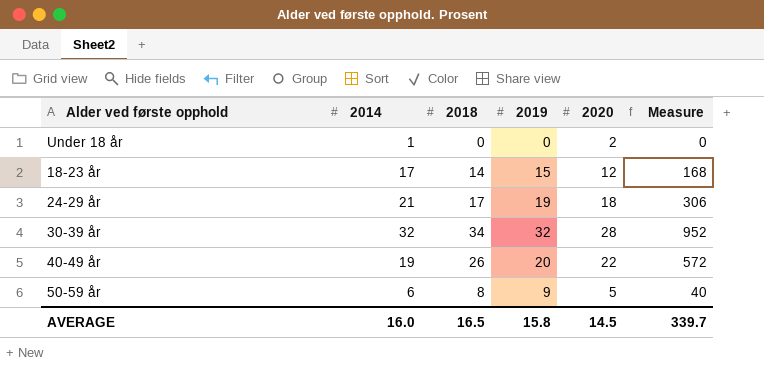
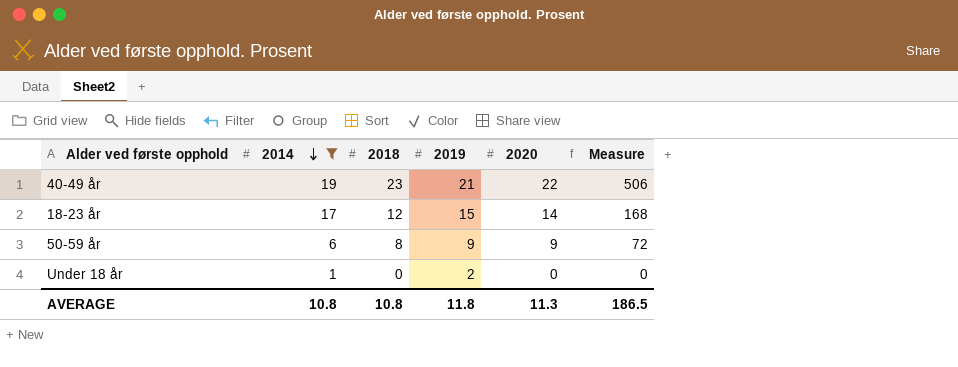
filter: none -> 2014 <= 19
row order: none -> 2014 descending
40-49 år | 2018: 26 -> 23
40-49 år | 2019: 20 -> 21
40-49 år | Measure: 572 -> 506
18-23 år | 2018: 14 -> 12
18-23 år | 2020: 12 -> 14
50-59 år | 2020: 5 -> 9
50-59 år | Measure: 40 -> 72
Under 18 år | 2019: 0 -> 2
Under 18 år | 2020: 2 -> 0
AVERAGE | 2014: 16.0 -> 10.8
AVERAGE | 2018: 16.5 -> 10.8
AVERAGE | 2019: 15.8 -> 11.8
AVERAGE | 2020: 14.5 -> 11.3
AVERAGE | Measure: 339.7 -> 186.5

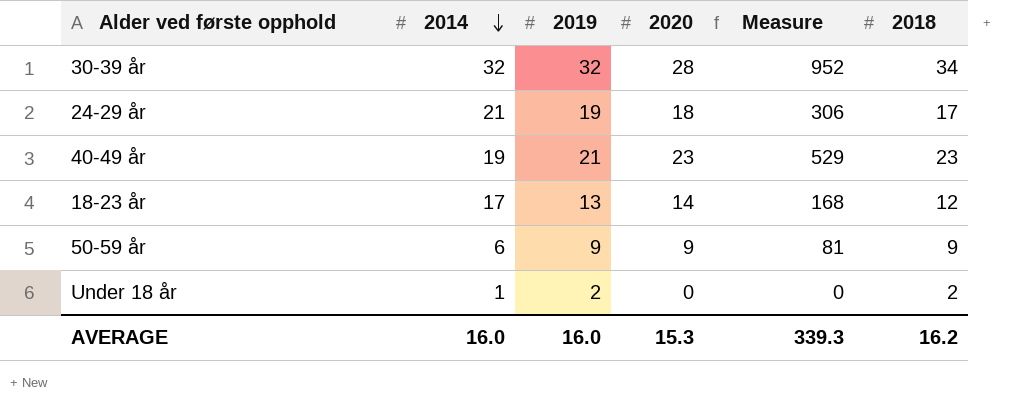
filter: 2014 <= 19 -> none
column 2018 | position: 3 -> 6
40-49 år | 2020: 22 -> 23
40-49 år | Measure: 506 -> 529
18-23 år | 2019: 15 -> 13
50-59 år | Measure: 72 -> 81
50-59 år | 2018: 8 -> 9
Under 18 år | 2018: 0 -> 2
AVERAGE | 2014: 10.8 -> 16.0
AVERAGE | 2019: 11.8 -> 16.0
AVERAGE | 2020: 11.3 -> 15.3
AVERAGE | Measure: 186.5 -> 339.3
AVERAGE | 2018: 10.8 -> 16.2

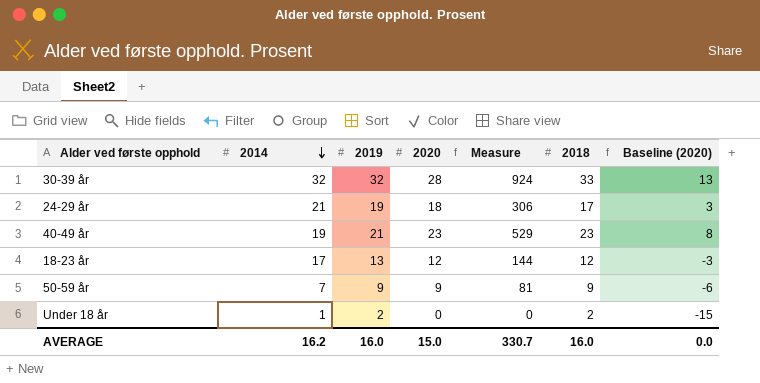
column Baseline (2020) | formula: none -> [2020] - 15
30-39 år | Measure: 952 -> 924
30-39 år | 2018: 34 -> 33
18-23 år | 2020: 14 -> 12
18-23 år | Measure: 168 -> 144
50-59 år | 2014: 6 -> 7
AVERAGE | 2014: 16.0 -> 16.2
AVERAGE | 2020: 15.3 -> 15.0
AVERAGE | Measure: 339.3 -> 330.7
AVERAGE | 2018: 16.2 -> 16.0

